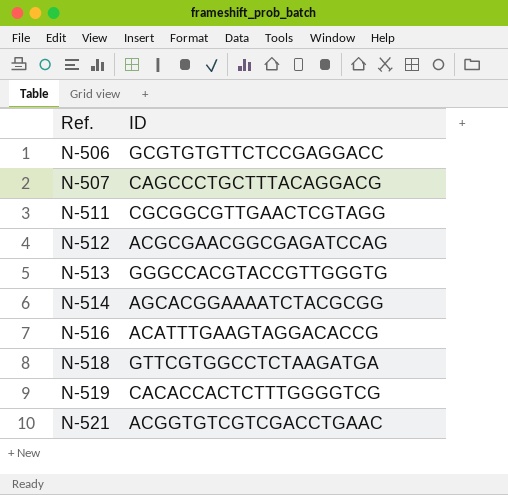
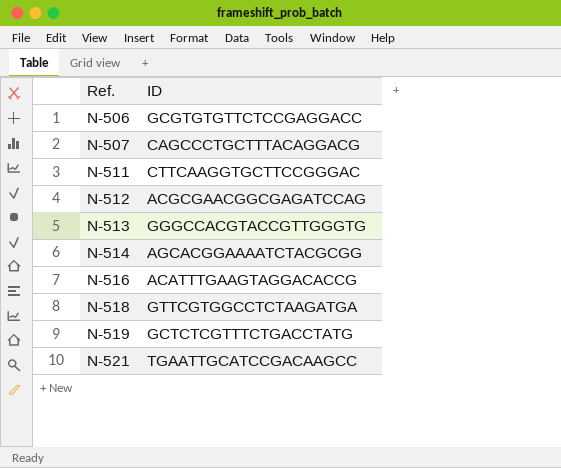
N-511 | ID: CGCGGCGTTGAACTCGTAGG -> CTTCAAGGTGCTTCCGGGAC
N-519 | ID: CACACCACTCTTTGGGGTCG -> GCTCTCGTTTCTGACCTATG
N-521 | ID: ACGGTGTCGTCGACCTGAAC -> TGAATTGCATCCGACAAGCC

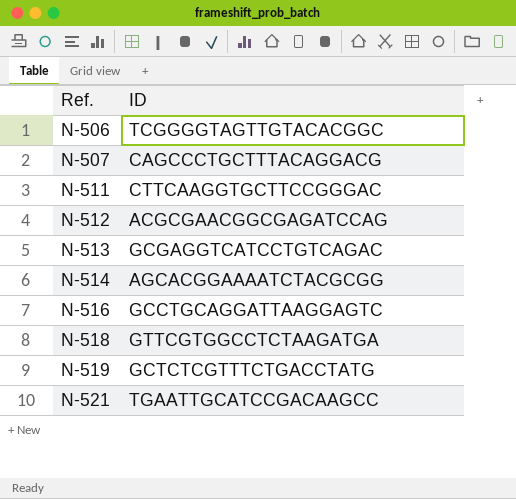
N-506 | ID: GCGTGTGTTCTCCGAGGACC -> TCGGGGTAGTTGTACACGGC
N-513 | ID: GGGCCACGTACCGTTGGGTG -> GCGAGGTCATCCTGTCAGAC
N-516 | ID: ACATTTGAAGTAGGACACCG -> GCCTGCAGGATTAAGGAGTC

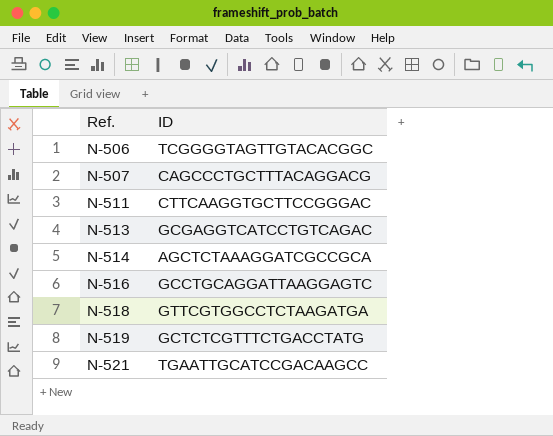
row N-512: ACGCGAACGGCGAGATCCAG -> none
N-514 | ID: AGCACGGAAAATCTACGCGG -> AGCTCTAAAGGATCGCCGCA

